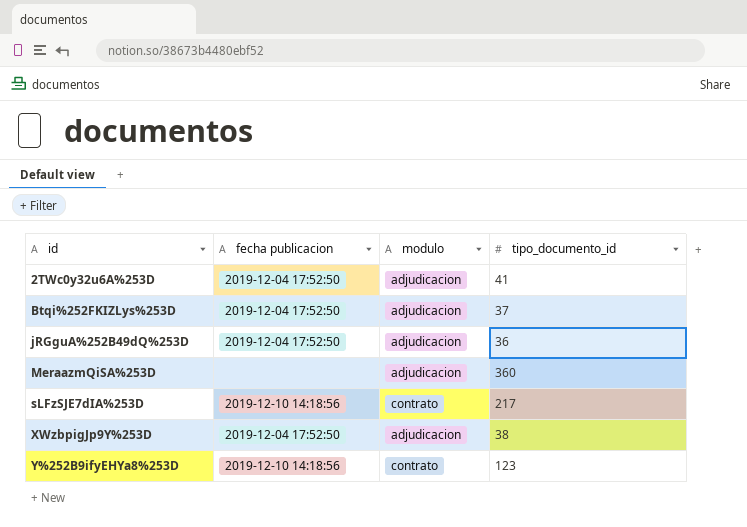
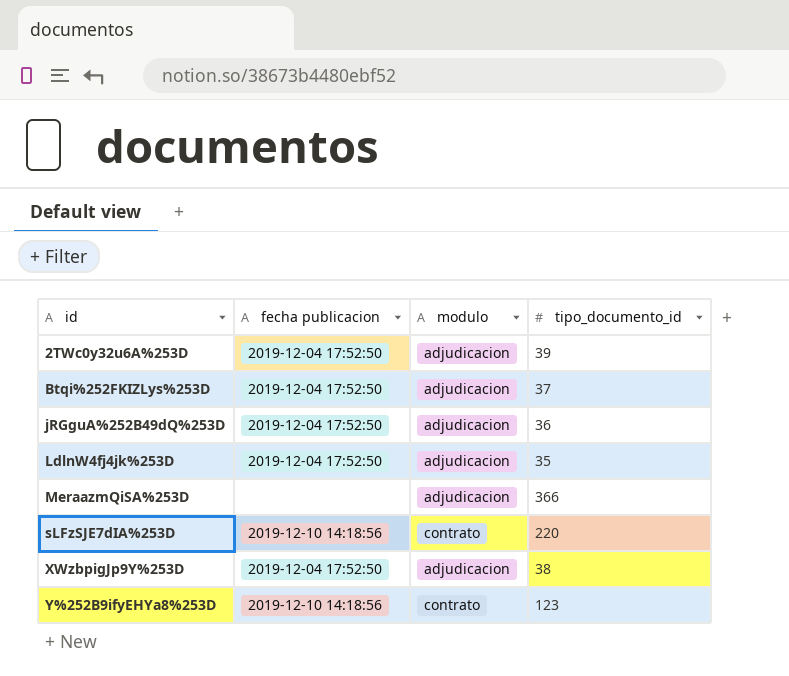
2TWc0y32u6A%253D | tipo_documento_id: 41 -> 39
row LdlnW4fj4jk%253D: none -> 2019-12-04 17:52:50 | adjudicacion | 35
MeraazmQiSA%253D | tipo_documento_id: 360 -> 366
sLFzSJE7dIA%253D | tipo_documento_id: 217 -> 220

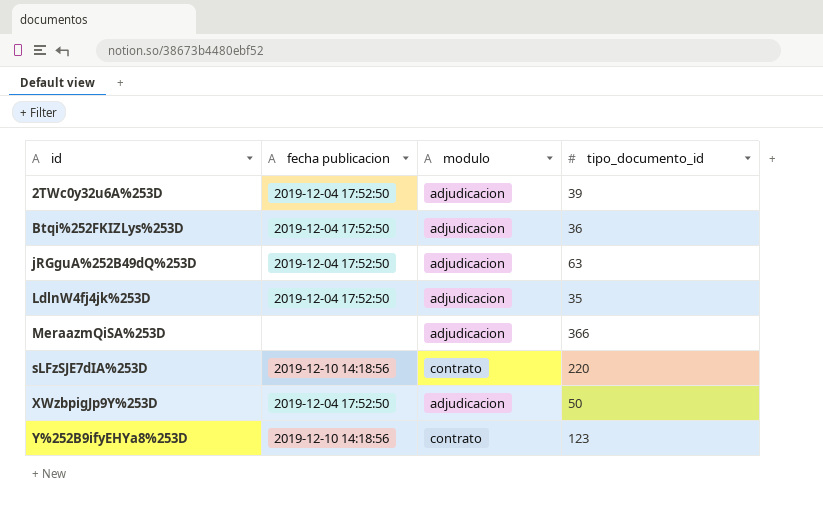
Btqi%252FKIZLys%253D | tipo_documento_id: 37 -> 36
jRGguA%252B49dQ%253D | tipo_documento_id: 36 -> 63
XWzbpigJp9Y%253D | tipo_documento_id: 38 -> 50

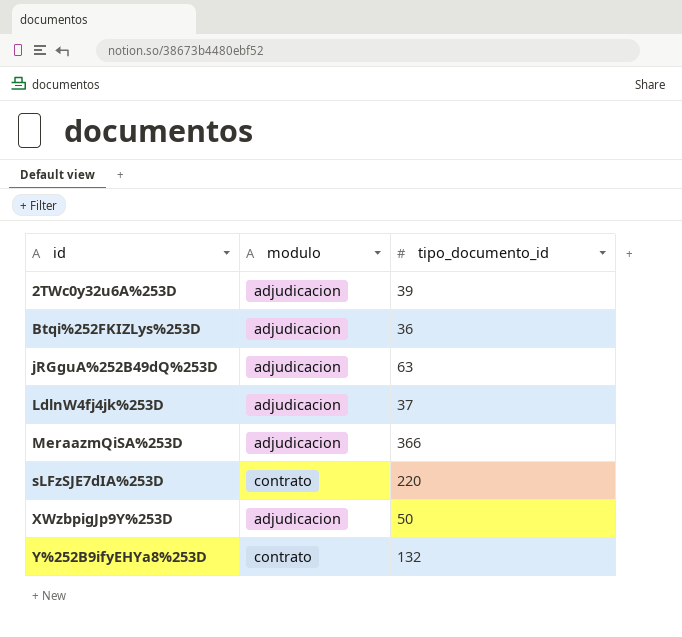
column fecha publicacion | position: 2 -> none
LdlnW4fj4jk%253D | tipo_documento_id: 35 -> 37
Y%252B9ifyEHYa8%253D | tipo_documento_id: 123 -> 132

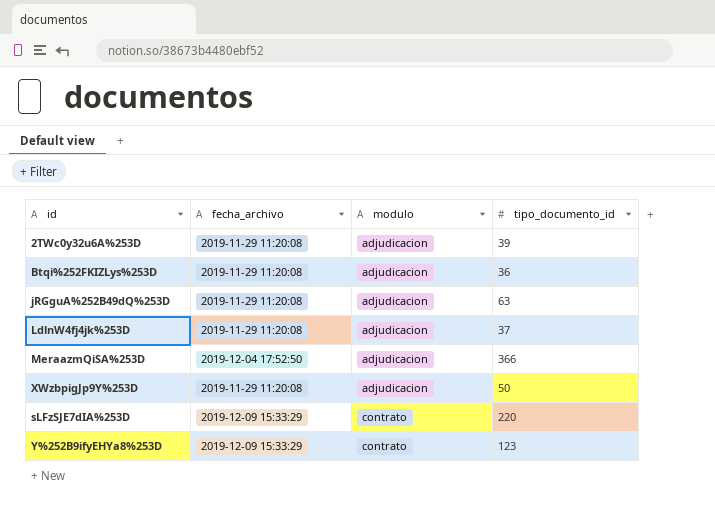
row order: id ascending -> modulo ascending
column fecha_archivo | position: none -> 2
Y%252B9ifyEHYa8%253D | tipo_documento_id: 132 -> 123

